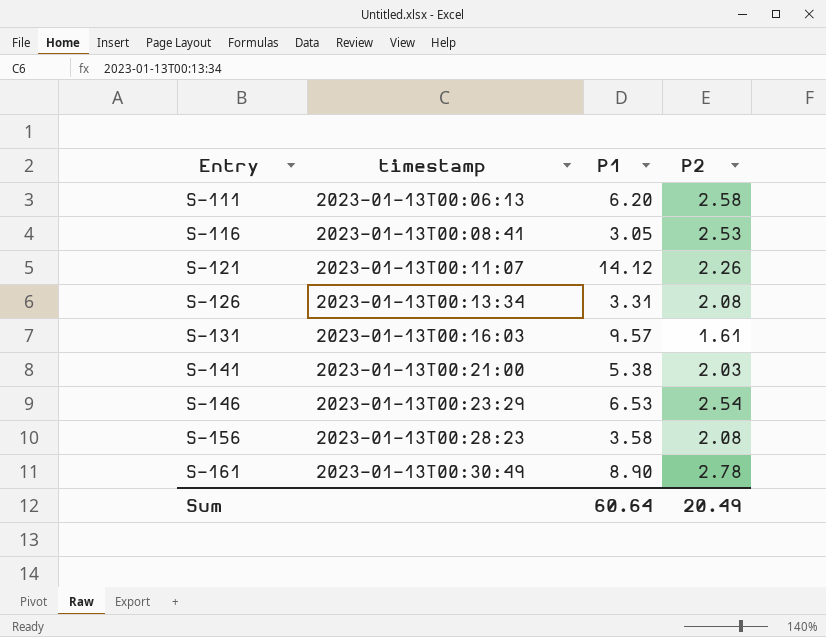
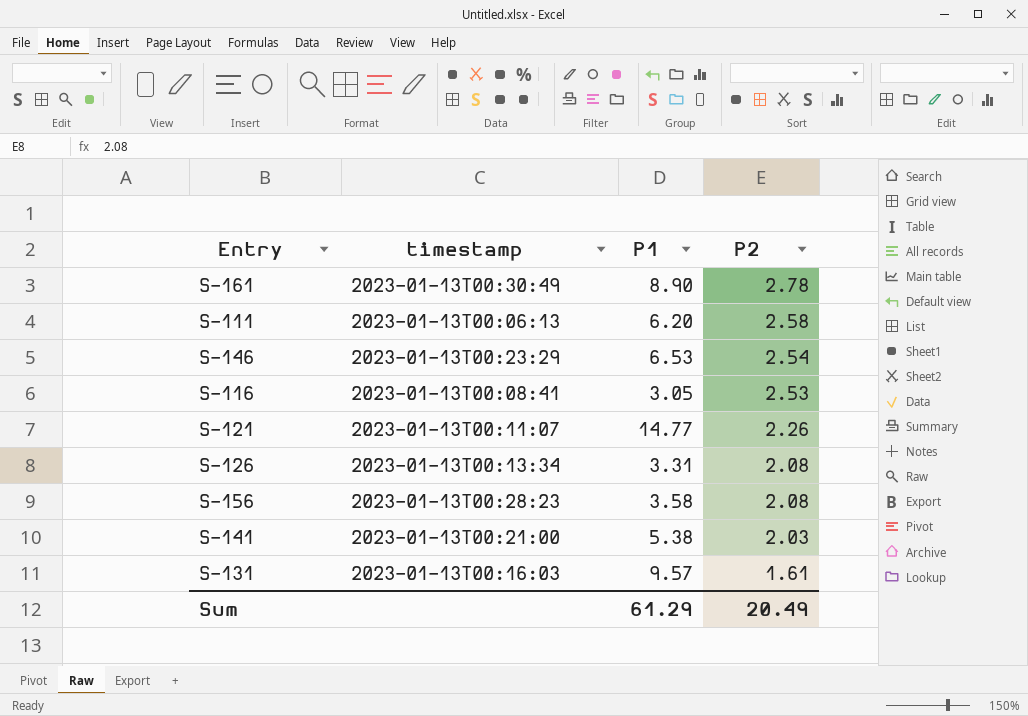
row order: Entry ascending -> P2 descending
S-121 | P1: 14.12 -> 14.77
Sum | P1: 60.64 -> 61.29

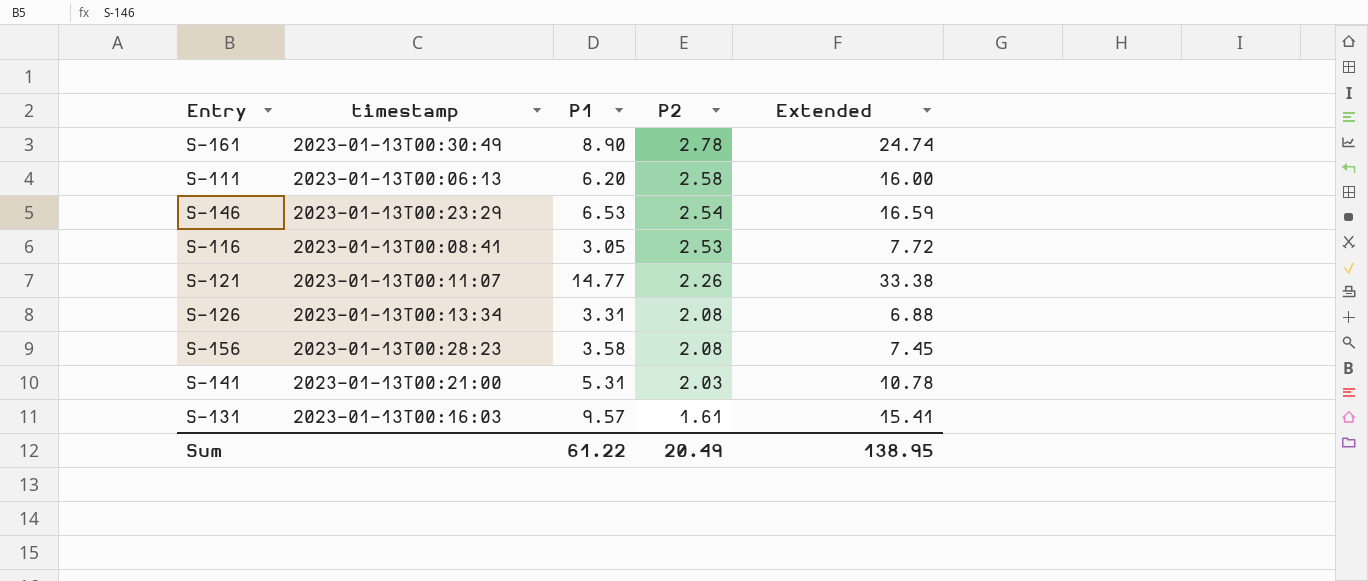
column Extended | formula: none -> [P1] * [P2]
S-141 | P1: 5.38 -> 5.31
Sum | P1: 61.29 -> 61.22

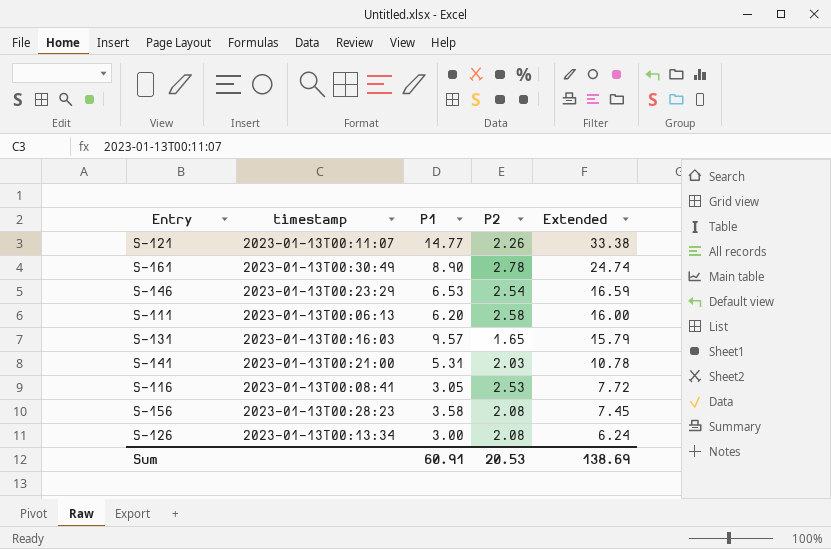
row order: P2 descending -> Extended descending
S-131 | P2: 1.61 -> 1.65
S-131 | Extended: 15.41 -> 15.79
S-126 | P1: 3.31 -> 3.00
S-126 | Extended: 6.88 -> 6.24
Sum | P1: 61.22 -> 60.91
Sum | P2: 20.49 -> 20.53
Sum | Extended: 138.95 -> 138.69

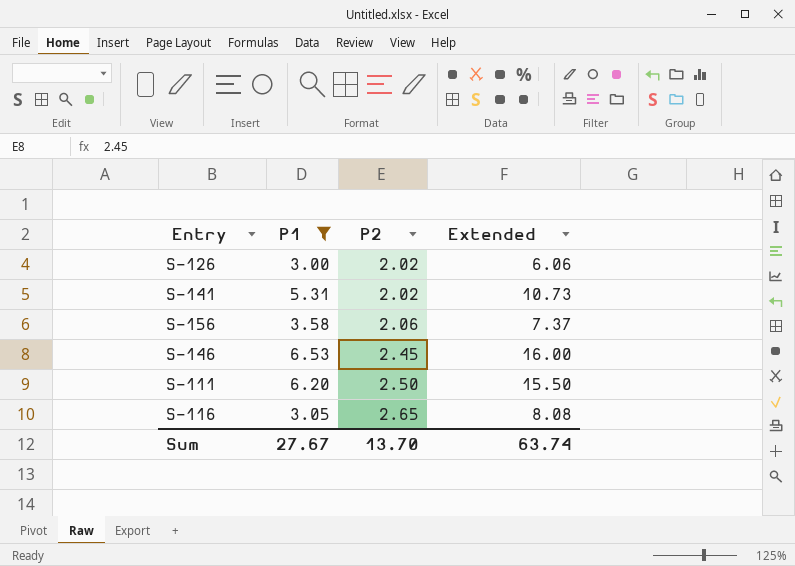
filter: none -> P1 <= 6.53
row order: Extended descending -> P2 ascending
column timestamp | position: 2 -> none
S-126 | P2: 2.08 -> 2.02
S-126 | Extended: 6.24 -> 6.06
S-141 | P2: 2.03 -> 2.02
S-141 | Extended: 10.78 -> 10.73
S-156 | P2: 2.08 -> 2.06
S-156 | Extended: 7.45 -> 7.37
S-146 | P2: 2.54 -> 2.45
S-146 | Extended: 16.59 -> 16.00
S-111 | P2: 2.58 -> 2.50
S-111 | Extended: 16.00 -> 15.50
S-116 | P2: 2.53 -> 2.65
S-116 | Extended: 7.72 -> 8.08
Sum | P1: 60.91 -> 27.67
Sum | P2: 20.53 -> 13.70
Sum | Extended: 138.69 -> 63.74

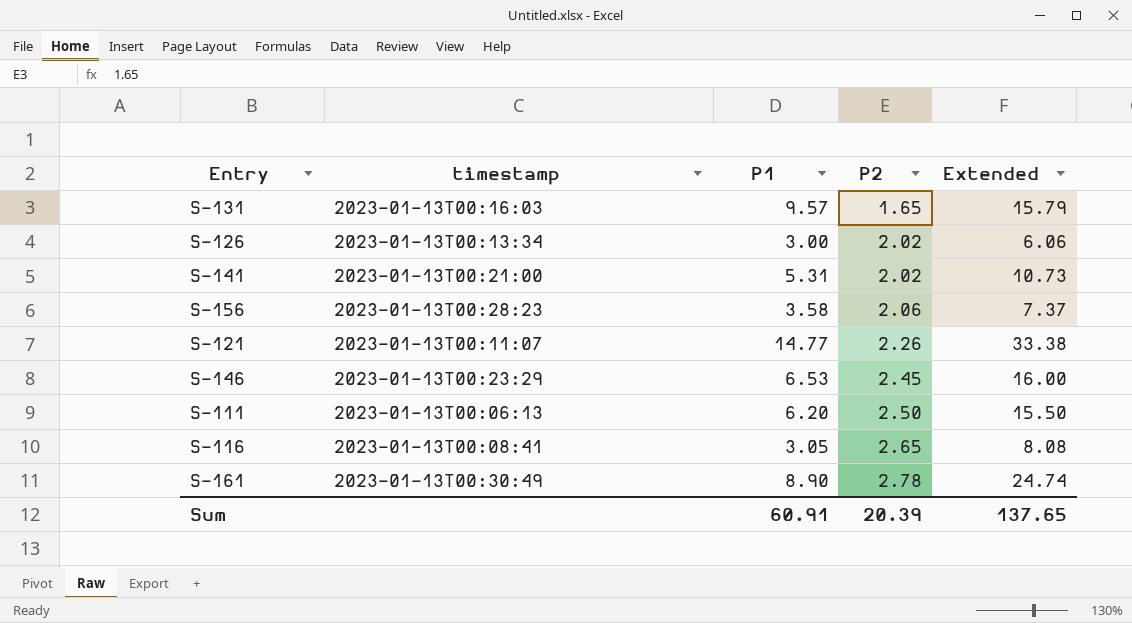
filter: P1 <= 6.53 -> none
column timestamp | position: none -> 2
Sum | P1: 27.67 -> 60.91
Sum | P2: 13.70 -> 20.39
Sum | Extended: 63.74 -> 137.65

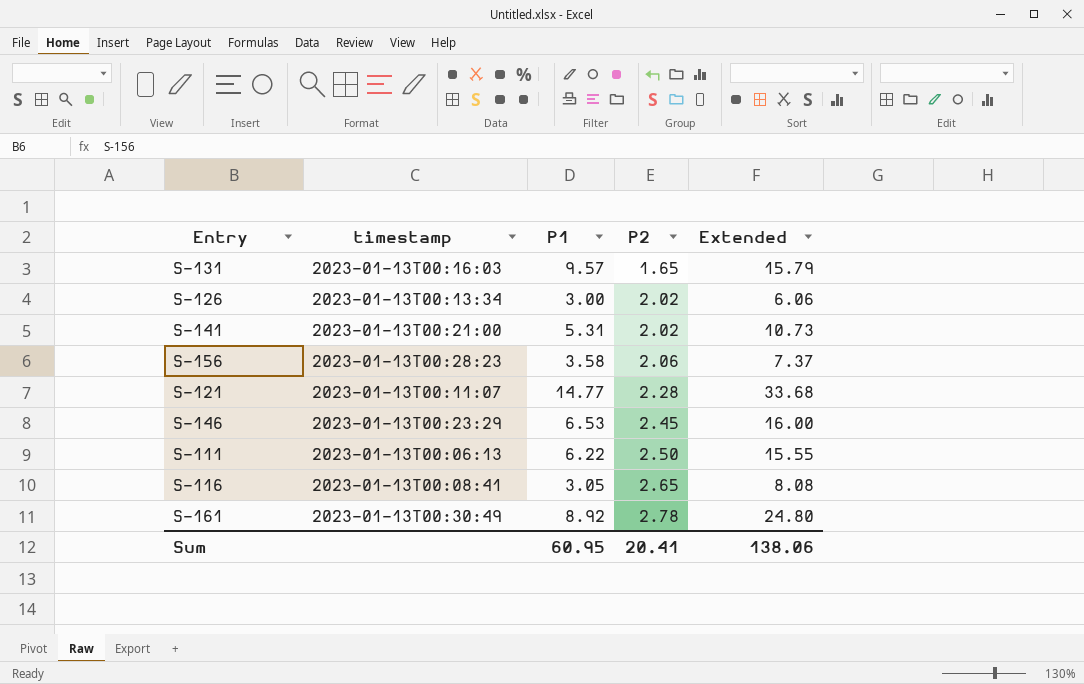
S-121 | P2: 2.26 -> 2.28
S-121 | Extended: 33.38 -> 33.68
S-111 | P1: 6.20 -> 6.22
S-111 | Extended: 15.50 -> 15.55
S-161 | P1: 8.90 -> 8.92
S-161 | Extended: 24.74 -> 24.80
Sum | P1: 60.91 -> 60.95
Sum | P2: 20.39 -> 20.41
Sum | Extended: 137.65 -> 138.06

